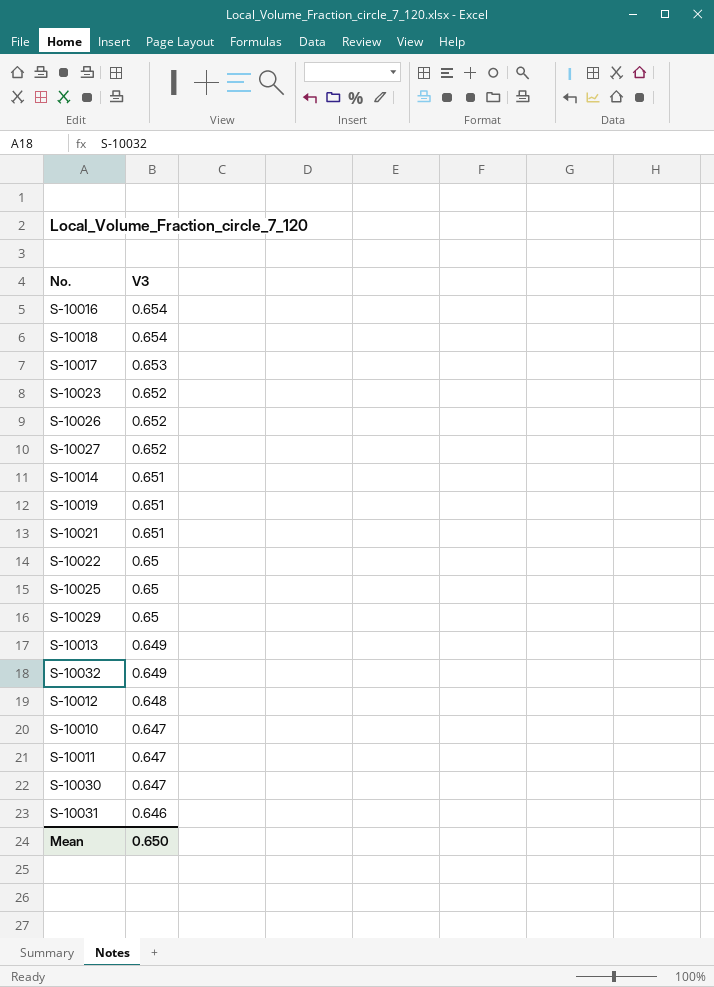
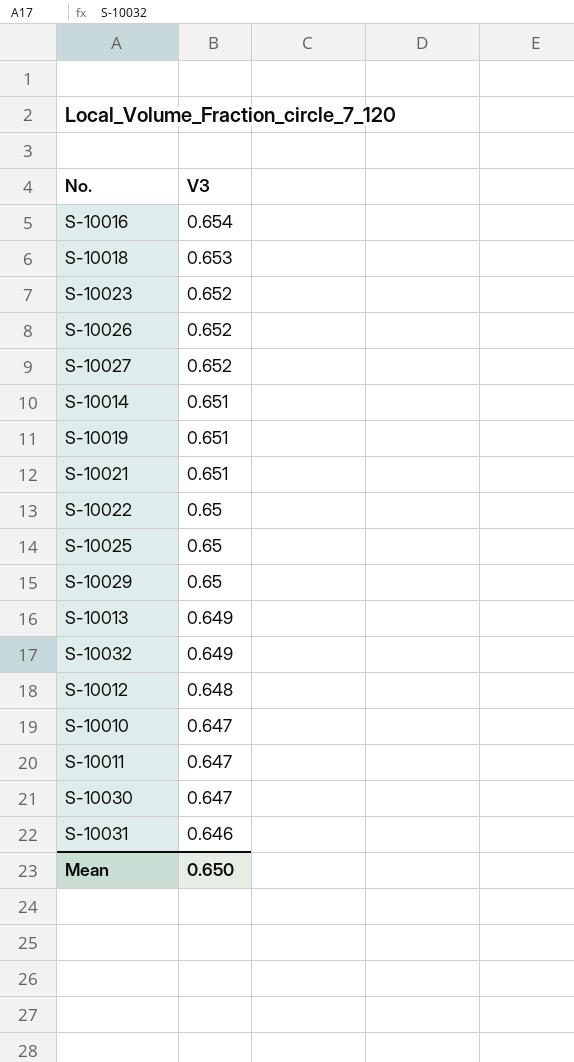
row S-10017: 0.653 -> none
S-10018 | V3: 0.654 -> 0.653

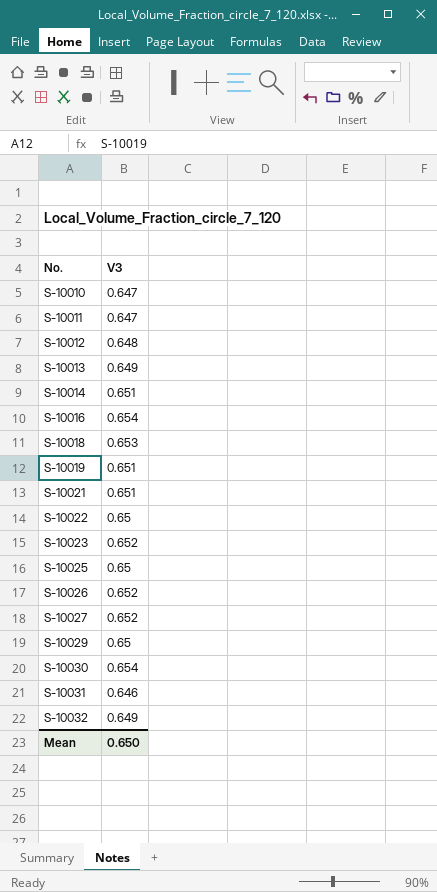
row order: V3 descending -> No. ascending
S-10030 | V3: 0.647 -> 0.654

